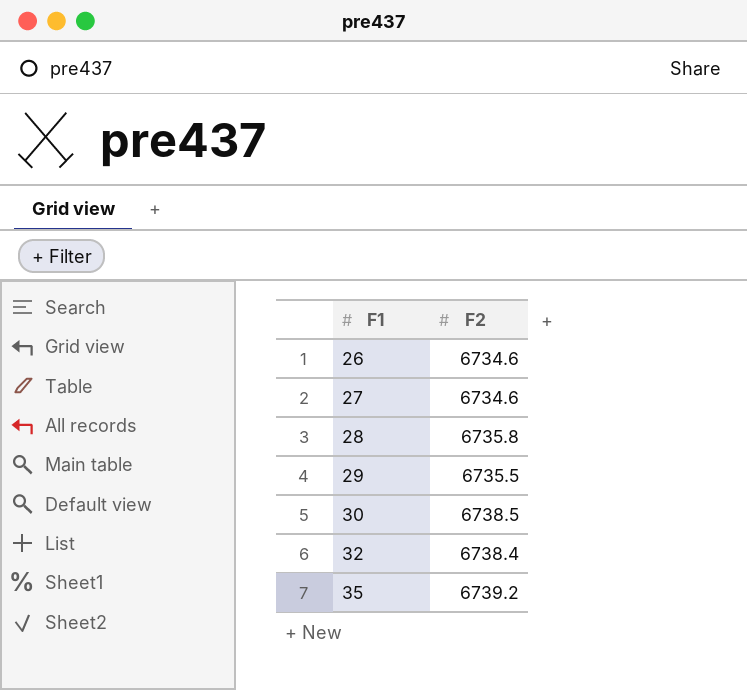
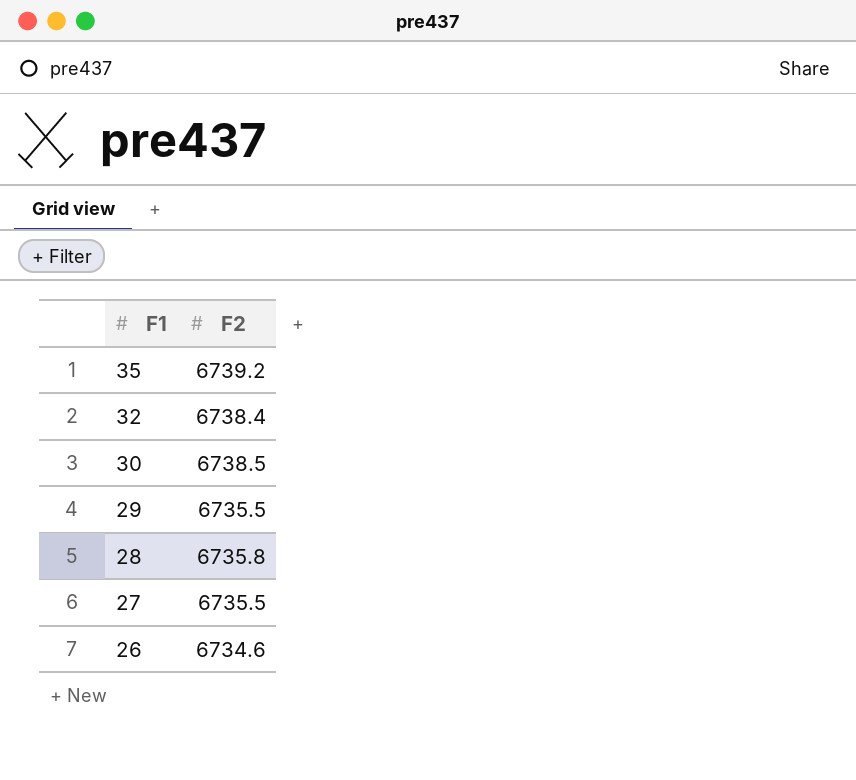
row order: F1 ascending -> F1 descending
27 | F2: 6734.6 -> 6735.5

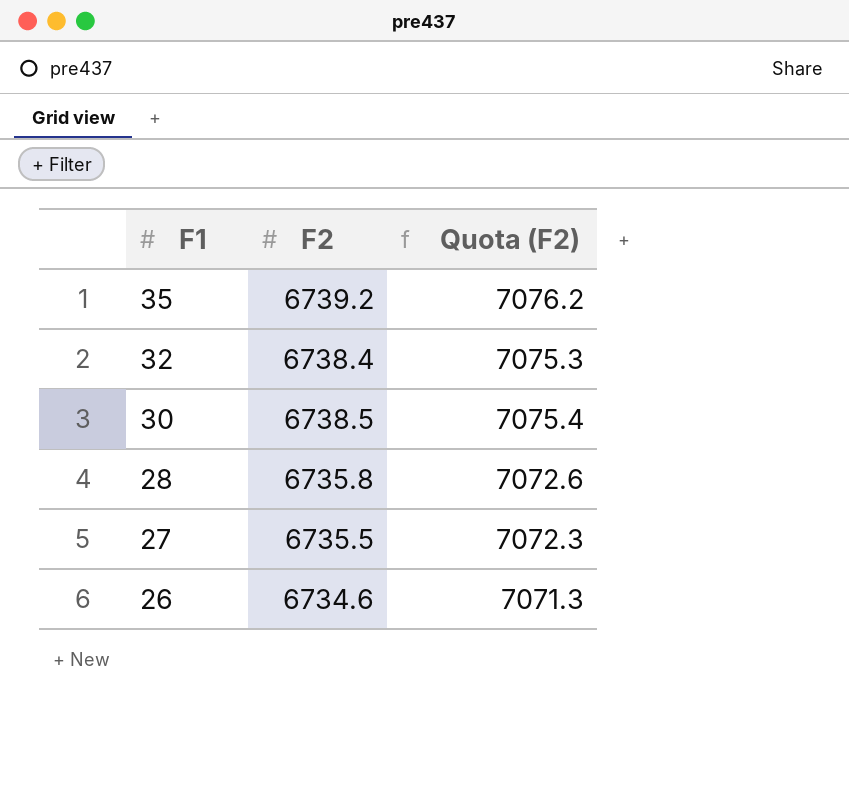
column Quota (F2) | formula: none -> [F2] * 1.05
row 29: 6735.5 -> none

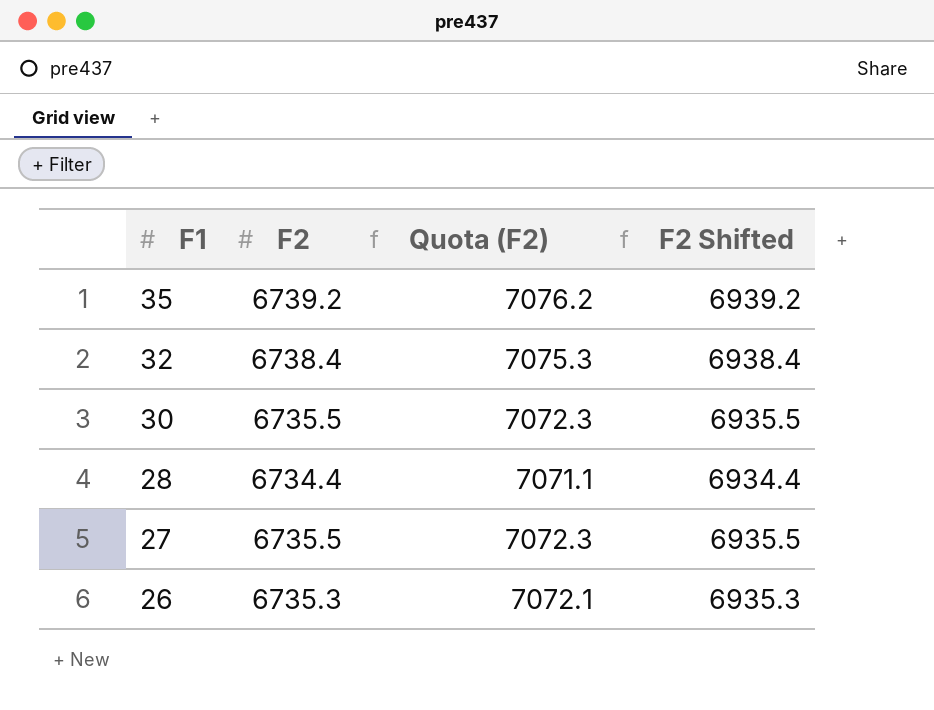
column F2 Shifted | formula: none -> [F2] + 200
30 | F2: 6738.5 -> 6735.5
30 | Quota (F2): 7075.4 -> 7072.3
28 | F2: 6735.8 -> 6734.4
28 | Quota (F2): 7072.6 -> 7071.1
26 | F2: 6734.6 -> 6735.3
26 | Quota (F2): 7071.3 -> 7072.1

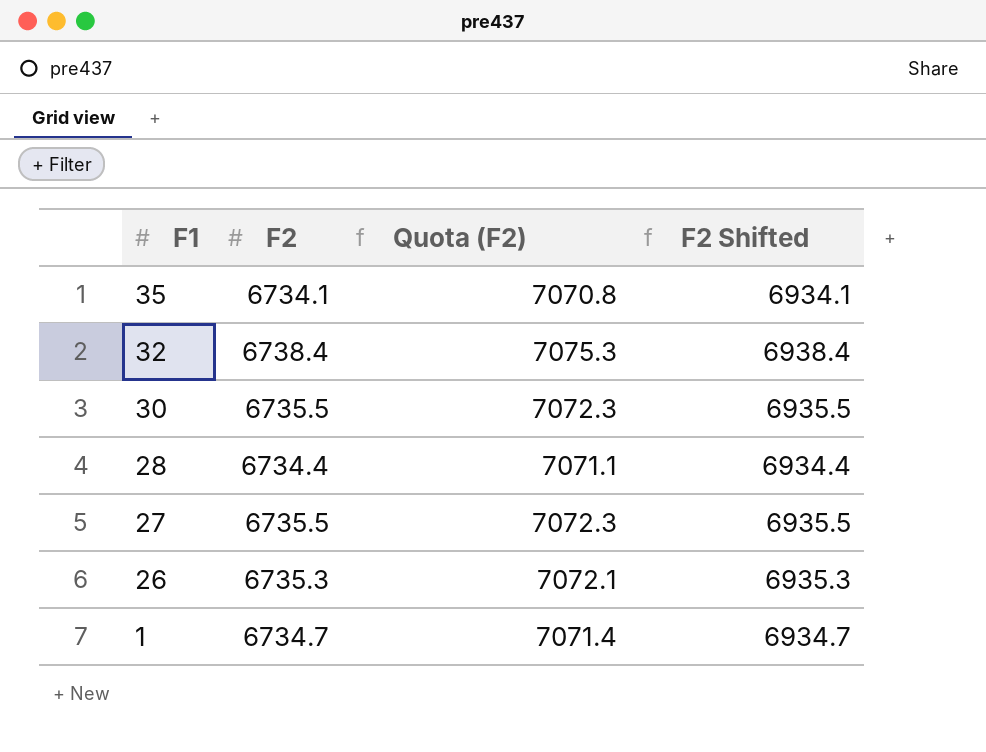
35 | F2: 6739.2 -> 6734.1
35 | Quota (F2): 7076.2 -> 7070.8
35 | F2 Shifted: 6939.2 -> 6934.1
row 1: none -> 6734.7 | 7071.4 | 6934.7

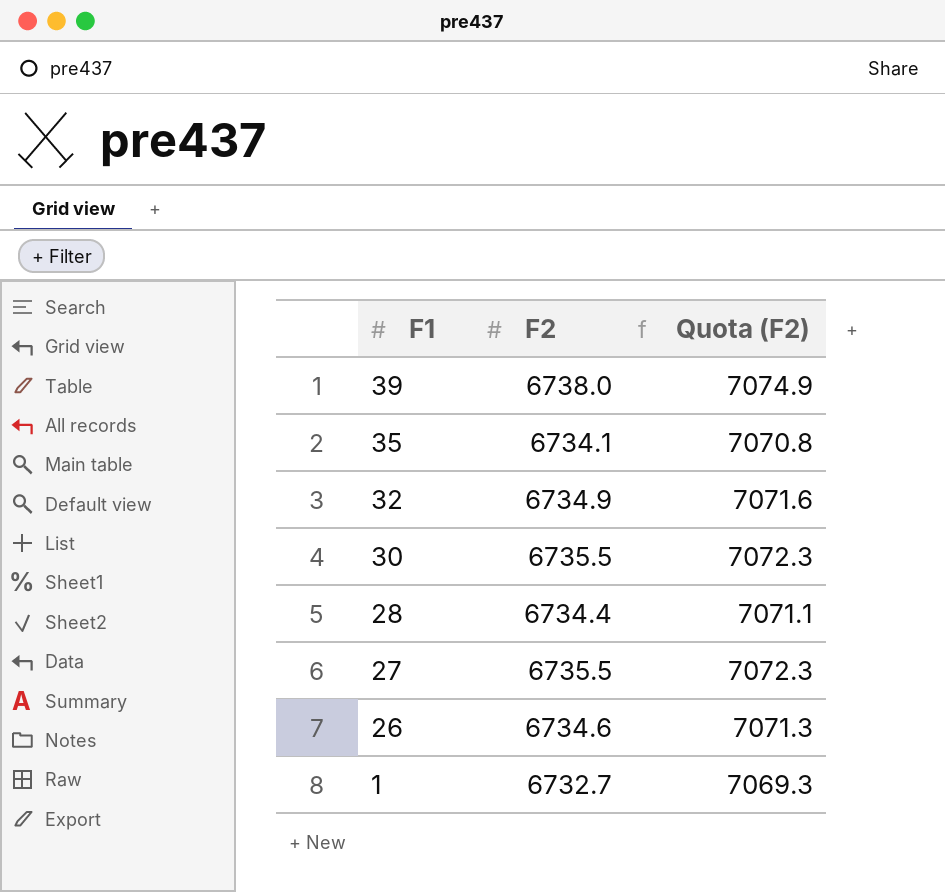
column F2 Shifted | formula: [F2] + 200 -> none
row 39: none -> 6738.0 | 7074.9
32 | F2: 6738.4 -> 6734.9
32 | Quota (F2): 7075.3 -> 7071.6
26 | F2: 6735.3 -> 6734.6
26 | Quota (F2): 7072.1 -> 7071.3
1 | F2: 6734.7 -> 6732.7
1 | Quota (F2): 7071.4 -> 7069.3

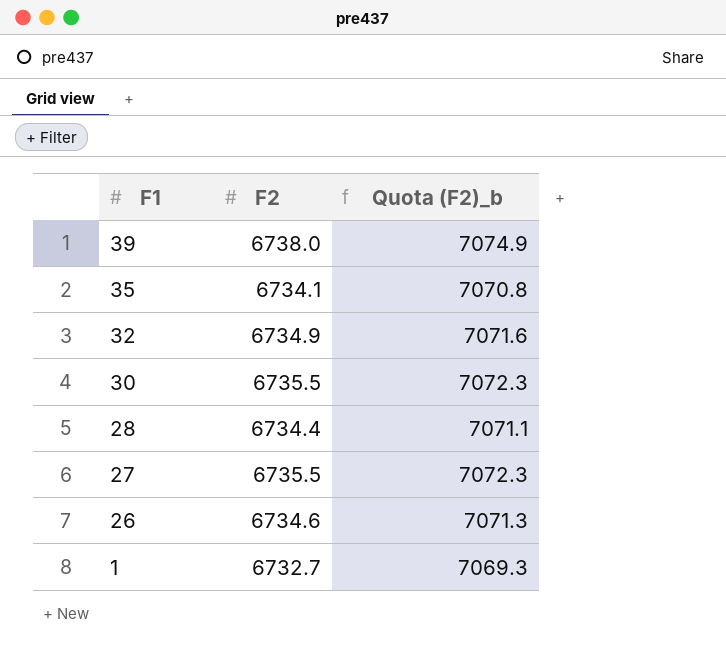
column name: Quota (F2) -> Quota (F2)_b

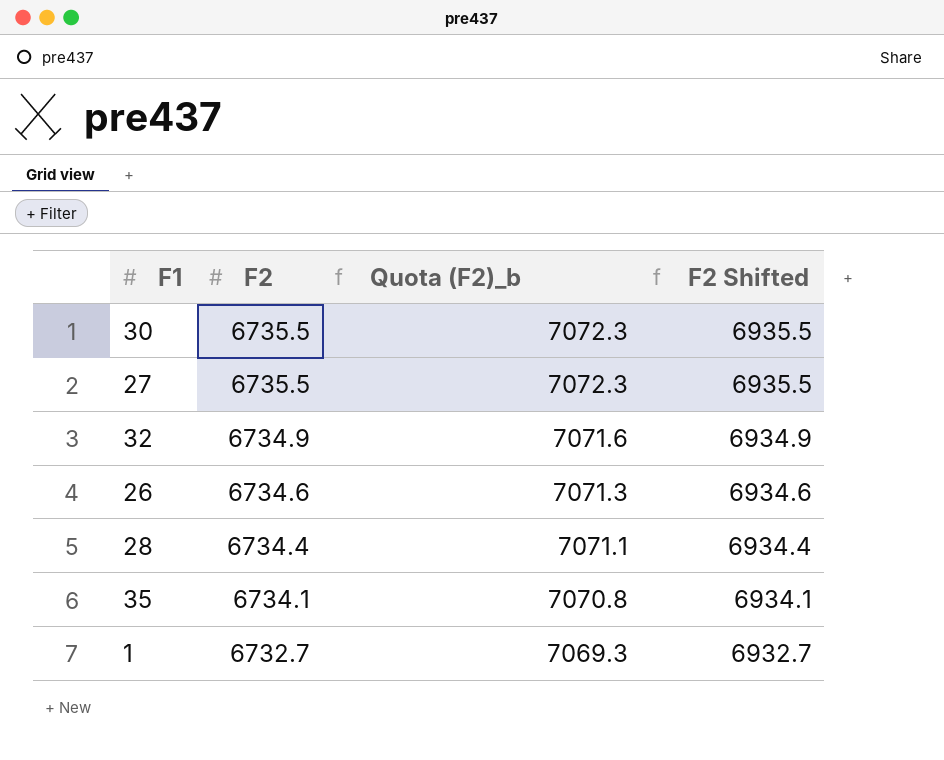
row order: F1 descending -> F2 descending
column F2 Shifted | formula: none -> [F2] + 200
row 39: 6738.0 | 7074.9 -> none

